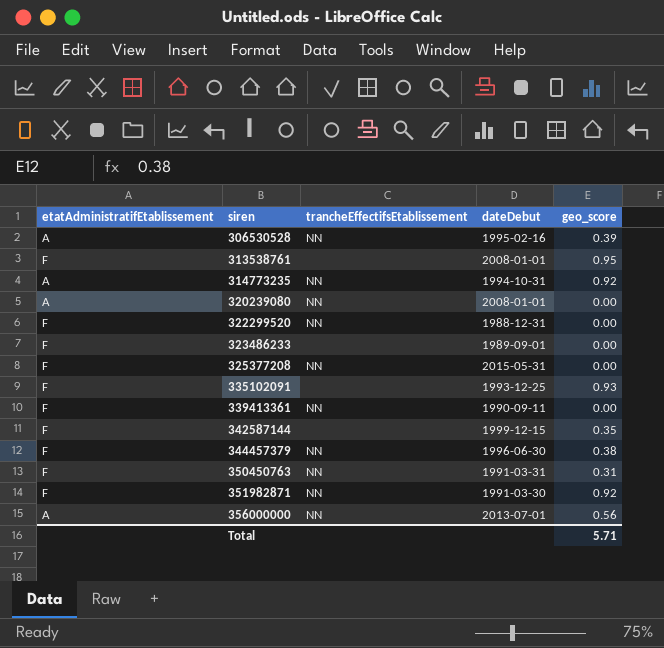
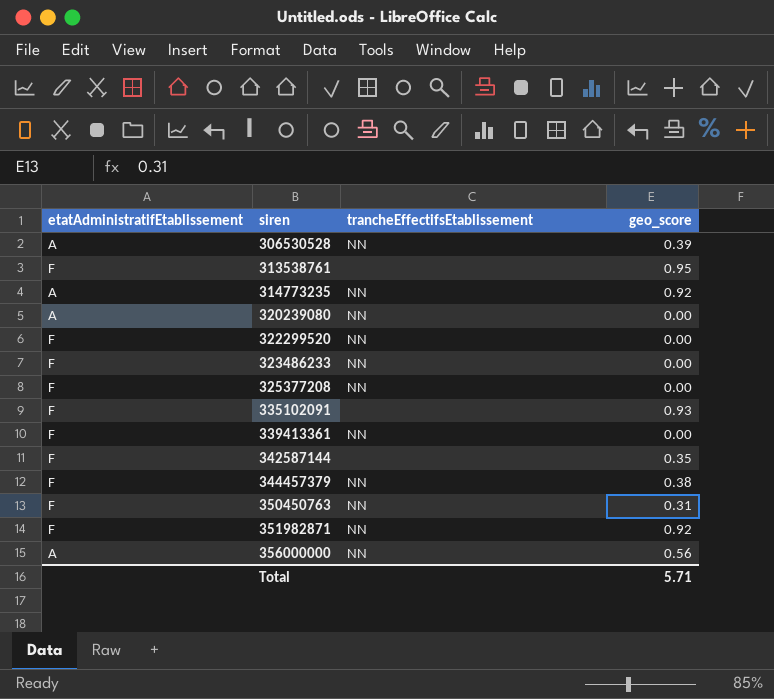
column dateDebut | position: 4 -> none
323486233 | trancheEffectifsEtablissement: none -> NN

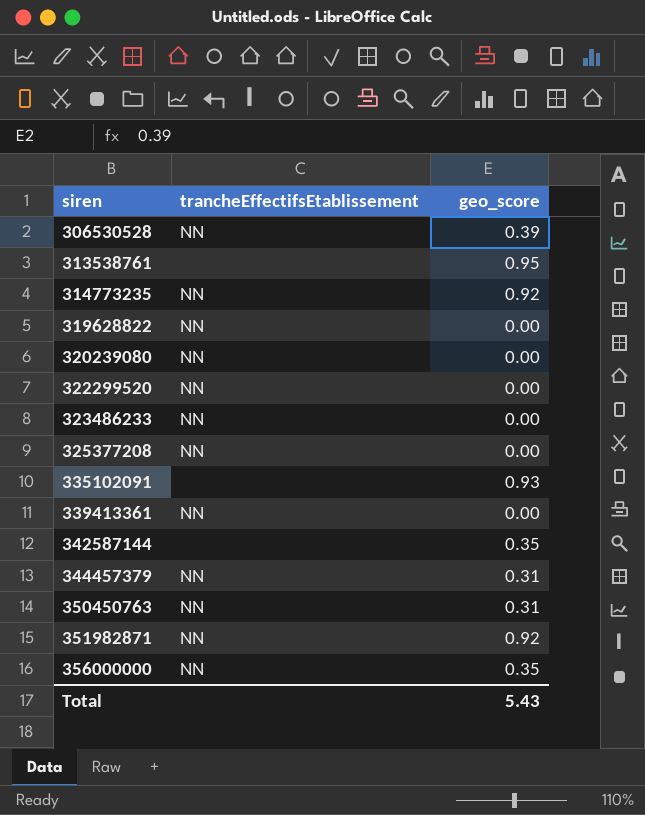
column etatAdministratifEtablissement | position: 1 -> none
row 319628822: none -> NN | 0.00
344457379 | geo_score: 0.38 -> 0.31
356000000 | geo_score: 0.56 -> 0.35
Total | geo_score: 5.71 -> 5.43

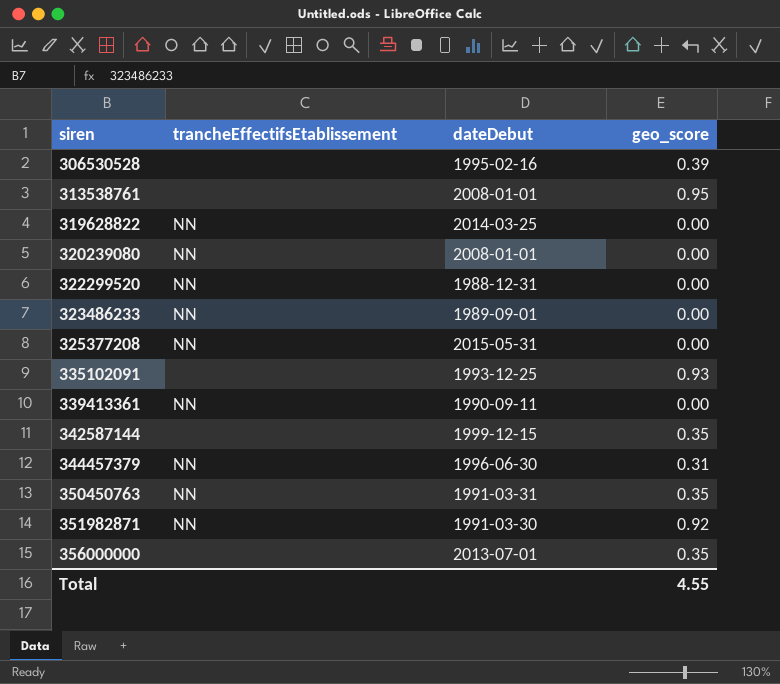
column dateDebut | position: none -> 3
row 314773235: NN | 0.92 -> none
306530528 | trancheEffectifsEtablissement: NN -> none
350450763 | geo_score: 0.31 -> 0.35
356000000 | trancheEffectifsEtablissement: NN -> none
Total | geo_score: 5.43 -> 4.55

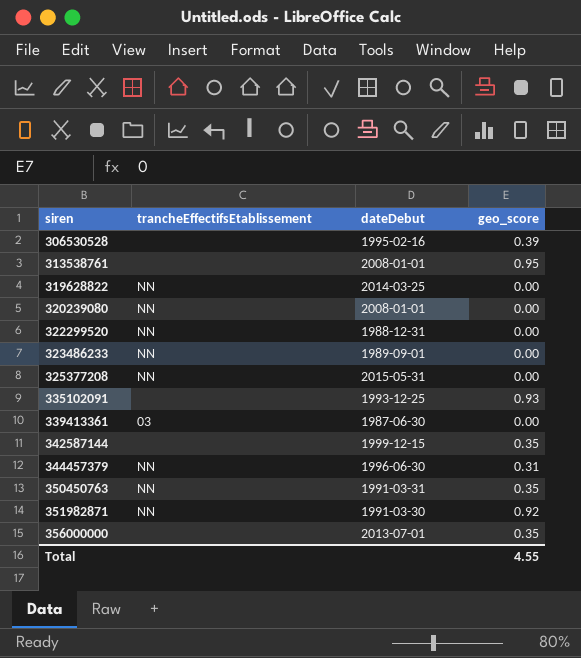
339413361 | trancheEffectifsEtablissement: NN -> 03
339413361 | dateDebut: 1990-09-11 -> 1987-06-30

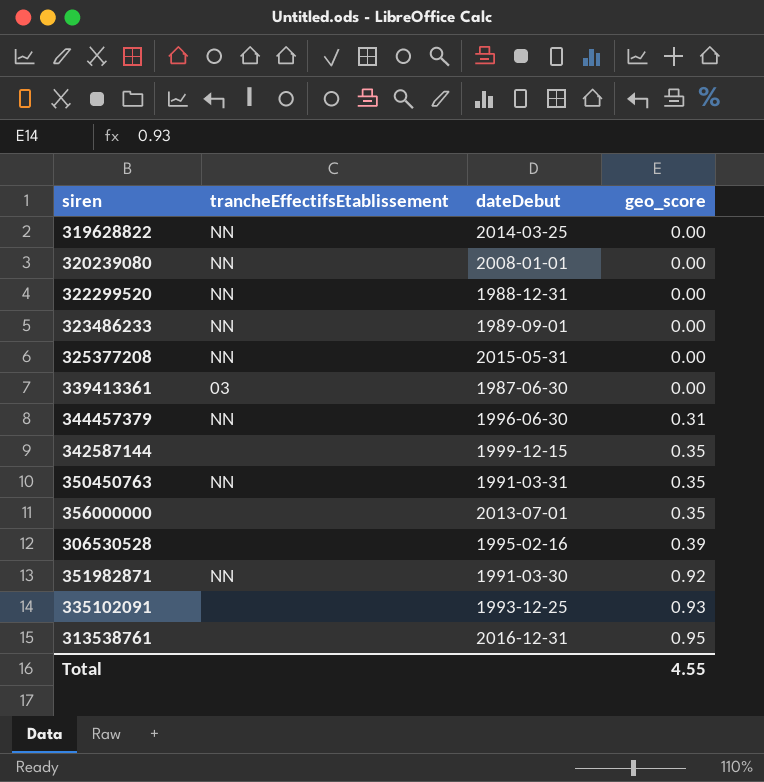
row order: siren ascending -> geo_score ascending
313538761 | dateDebut: 2008-01-01 -> 2016-12-31

